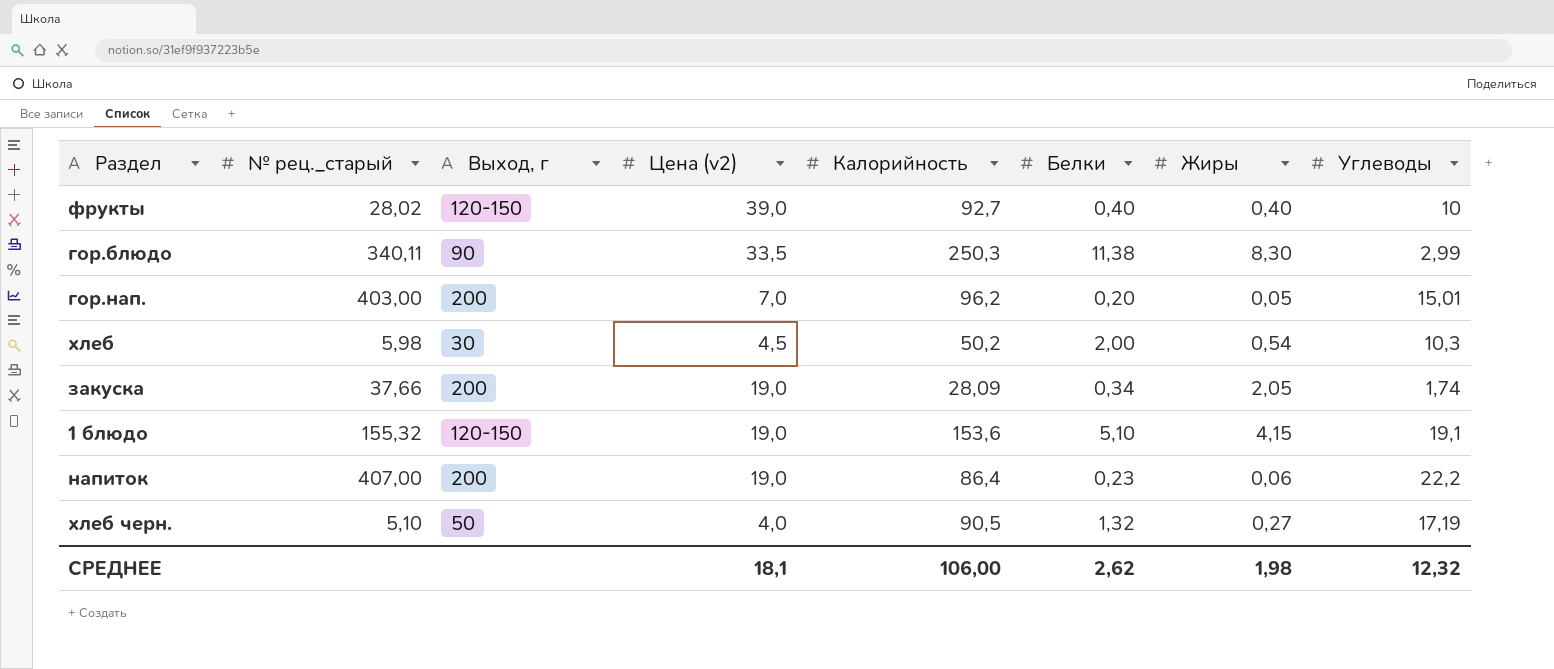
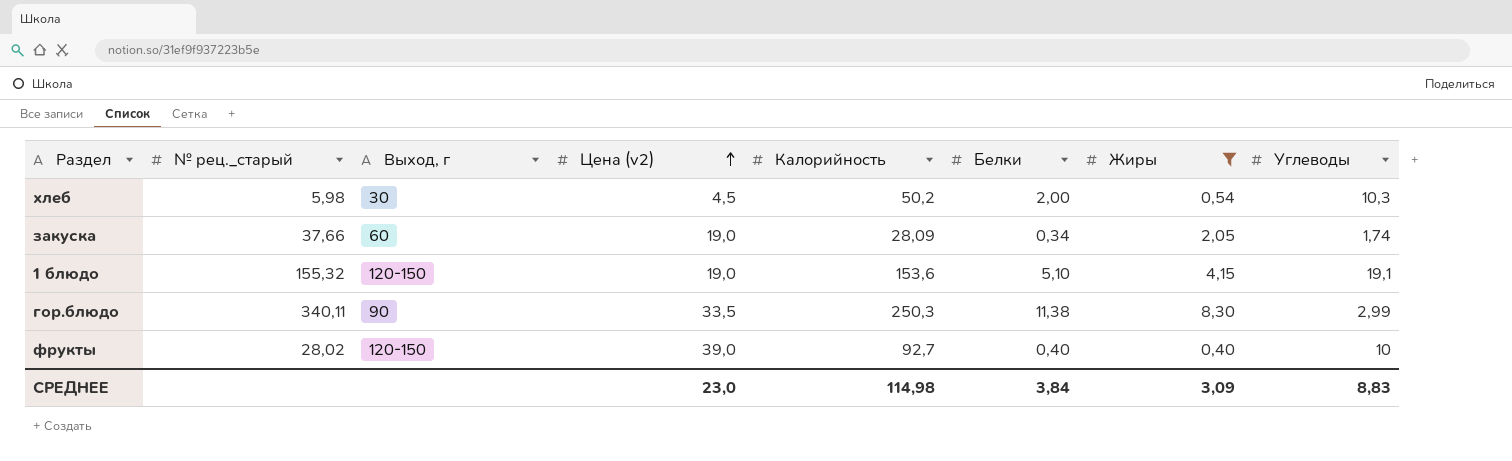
filter: none -> Жиры >= 0,40
row order: none -> Цена (v2) ascending
закуска | Выход, г: 200 -> 60
СРЕДНЕЕ | Цена (v2): 18,1 -> 23,0
СРЕДНЕЕ | Калорийность: 106,00 -> 114,98
СРЕДНЕЕ | Белки: 2,62 -> 3,84
СРЕДНЕЕ | Жиры: 1,98 -> 3,09
СРЕДНЕЕ | Углеводы: 12,32 -> 8,83

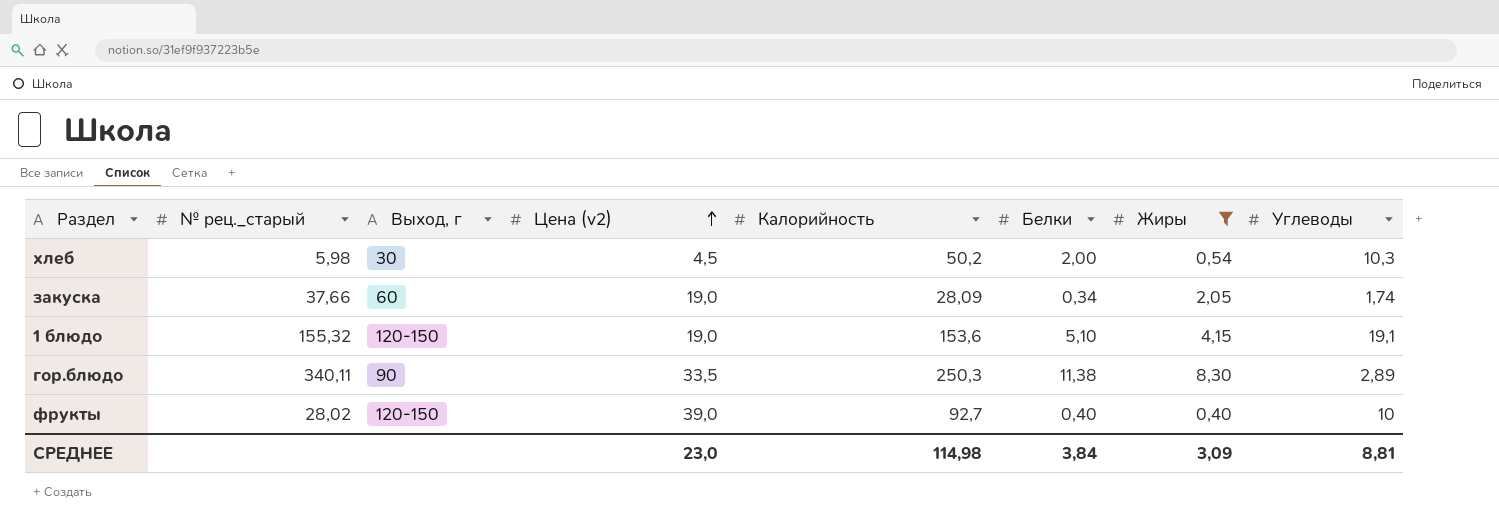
гор.блюдо | Углеводы: 2,99 -> 2,89
СРЕДНЕЕ | Углеводы: 8,83 -> 8,81

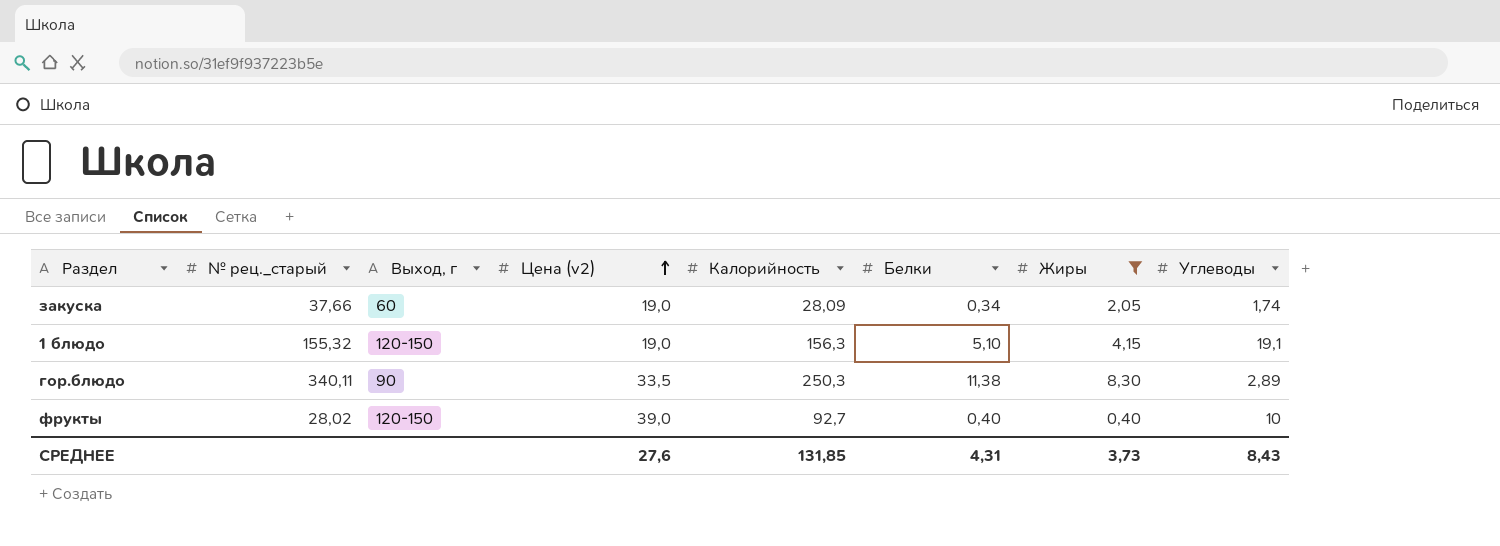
row хлеб: 5,98 | 30 | 4,5 | 50,2 | 2,00 | 0,54 | 10,3 -> none
1 блюдо | Калорийность: 153,6 -> 156,3
СРЕДНЕЕ | Цена (v2): 23,0 -> 27,6
СРЕДНЕЕ | Калорийность: 114,98 -> 131,85
СРЕДНЕЕ | Белки: 3,84 -> 4,31
СРЕДНЕЕ | Жиры: 3,09 -> 3,73
СРЕДНЕЕ | Углеводы: 8,81 -> 8,43

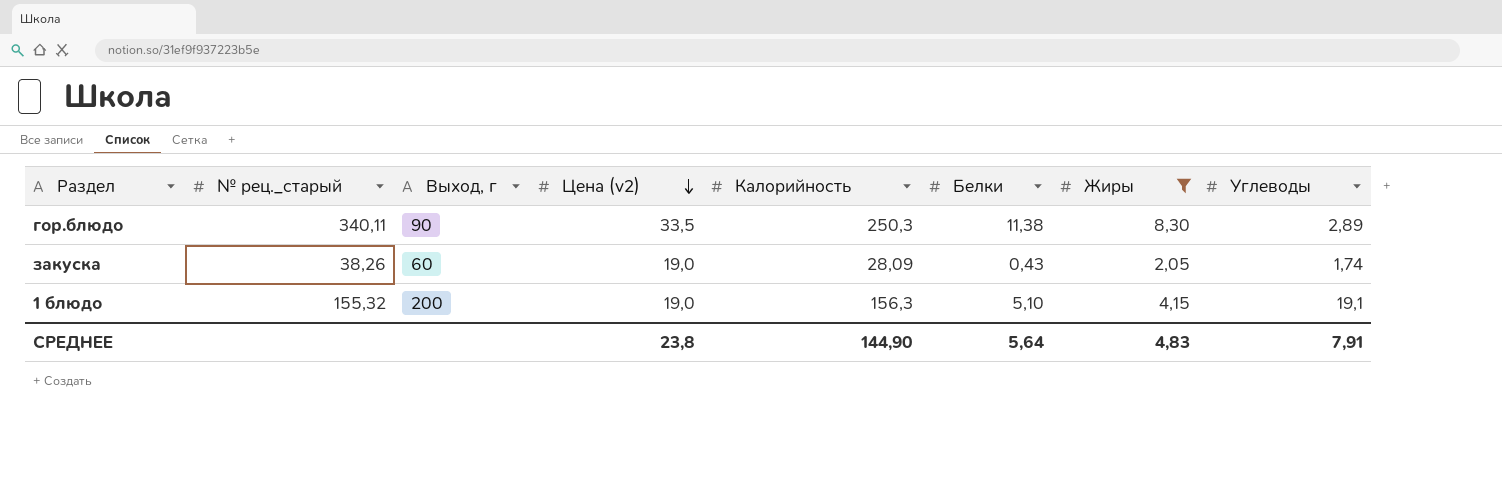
row order: Цена (v2) ascending -> Цена (v2) descending
row фрукты: 28,02 | 120-150 | 39,0 | 92,7 | 0,40 | 0,40 | 10 -> none
закуска | № рец._старый: 37,66 -> 38,26
закуска | Белки: 0,34 -> 0,43
1 блюдо | Выход, г: 120-150 -> 200
СРЕДНЕЕ | Цена (v2): 27,6 -> 23,8
СРЕДНЕЕ | Калорийность: 131,85 -> 144,90
СРЕДНЕЕ | Белки: 4,31 -> 5,64
СРЕДНЕЕ | Жиры: 3,73 -> 4,83
СРЕДНЕЕ | Углеводы: 8,43 -> 7,91

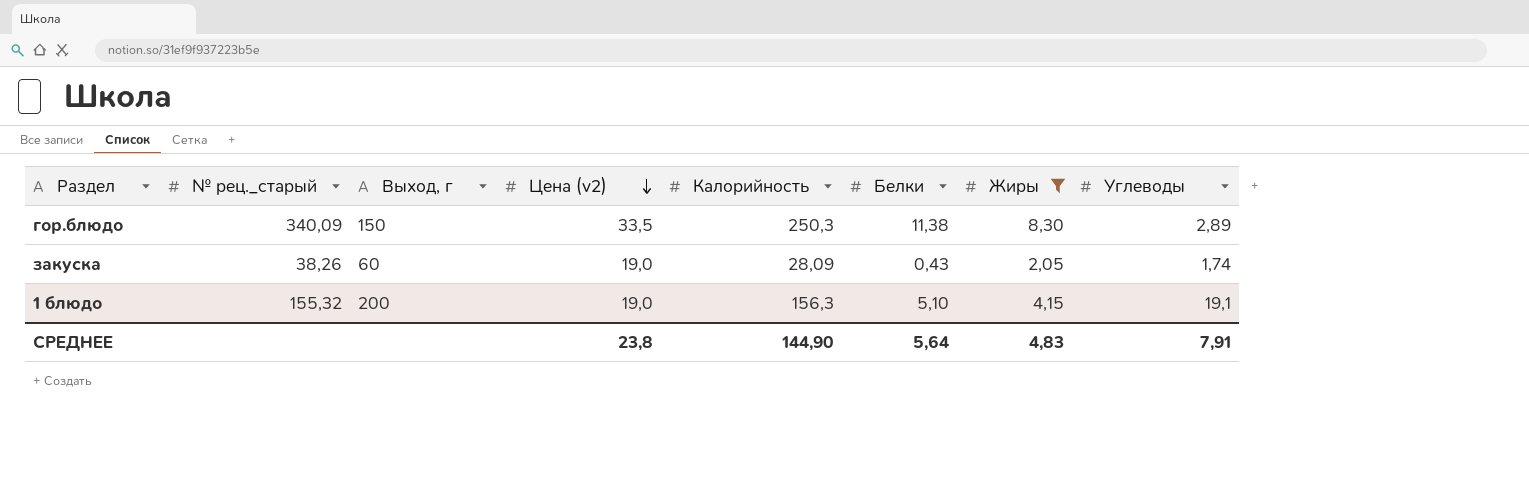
гор.блюдо | № рец._старый: 340,11 -> 340,09
гор.блюдо | Выход, г: 90 -> 150

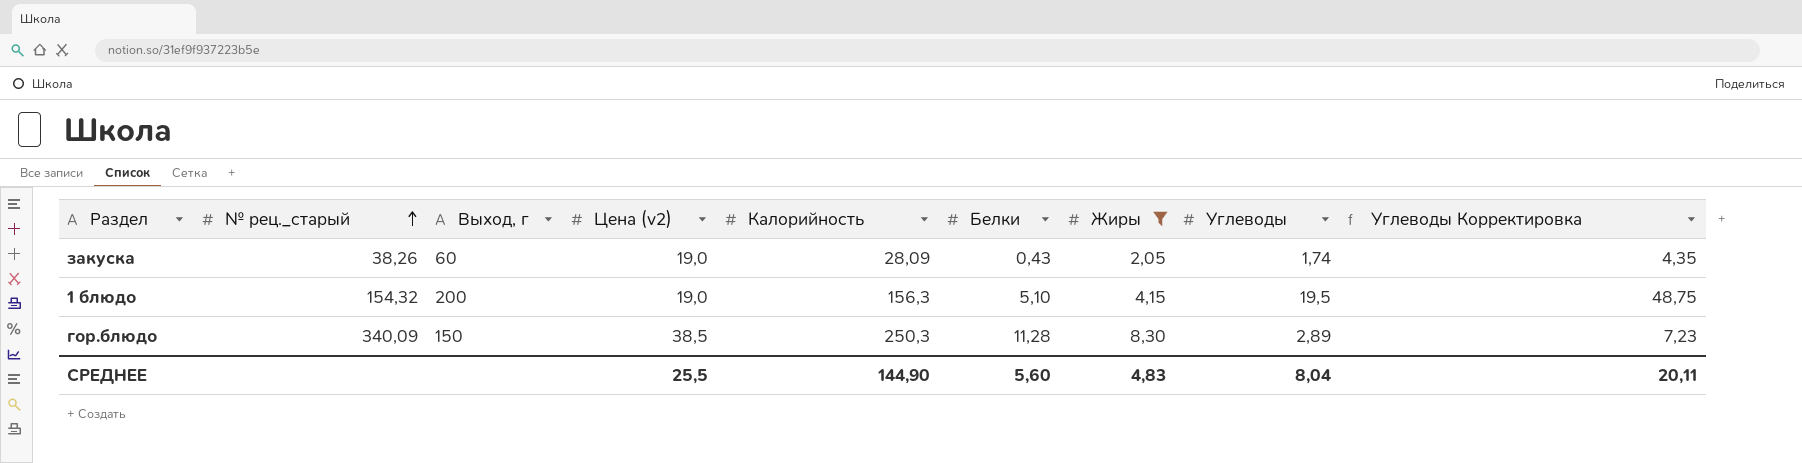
row order: Цена (v2) descending -> № рец._старый ascending
column Углеводы Корректировка | formula: none -> [Углеводы] * 2,5
1 блюдо | № рец._старый: 155,32 -> 154,32
1 блюдо | Углеводы: 19,1 -> 19,5
гор.блюдо | Цена (v2): 33,5 -> 38,5
гор.блюдо | Белки: 11,38 -> 11,28
СРЕДНЕЕ | Цена (v2): 23,8 -> 25,5
СРЕДНЕЕ | Белки: 5,64 -> 5,60
СРЕДНЕЕ | Углеводы: 7,91 -> 8,04

